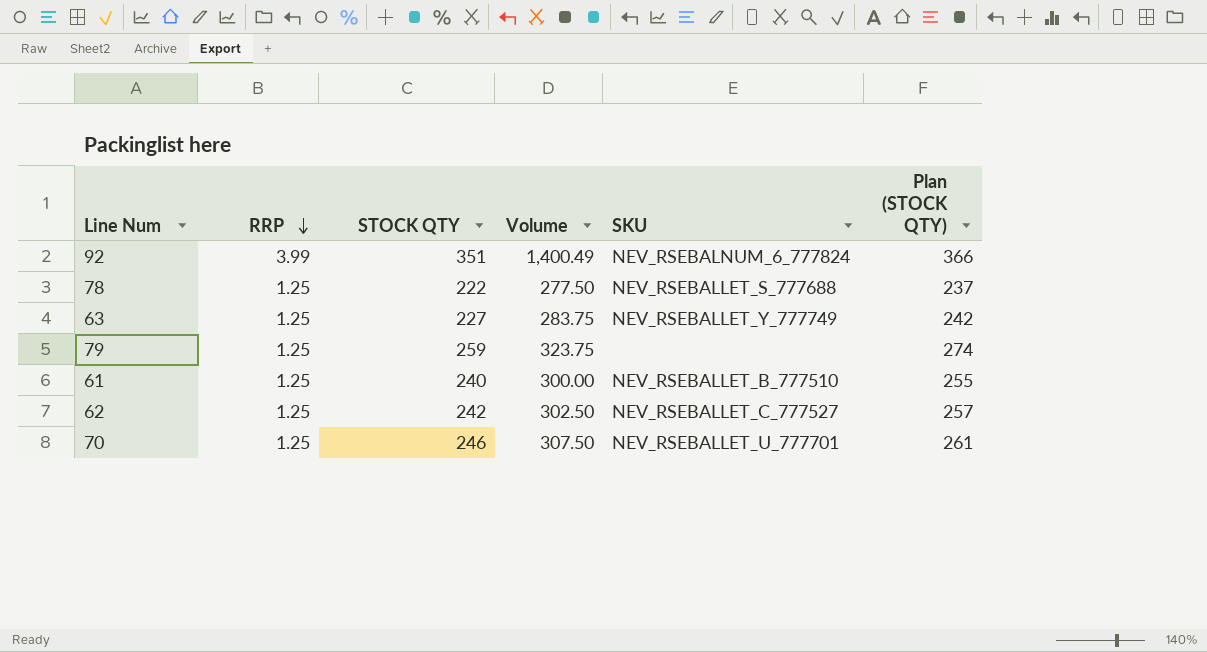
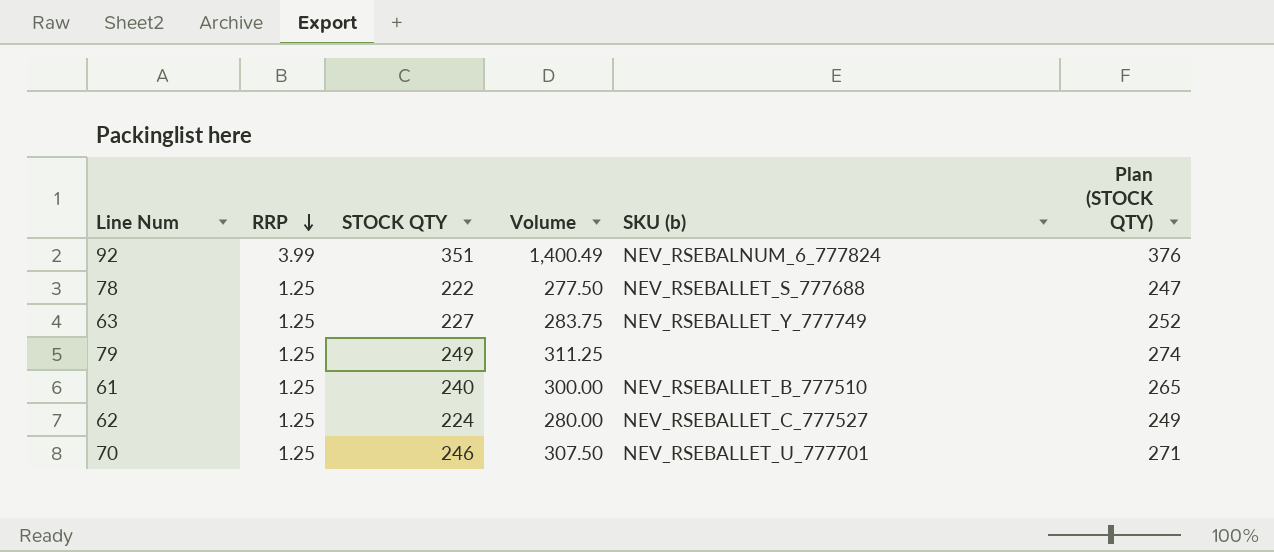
column name: SKU -> SKU (b)
column Plan (STOCK QTY) | formula: [STOCK QTY] + 15 -> [STOCK QTY] + 25
79 | STOCK QTY: 259 -> 249
79 | Volume: 323.75 -> 311.25
62 | STOCK QTY: 242 -> 224
62 | Volume: 302.50 -> 280.00

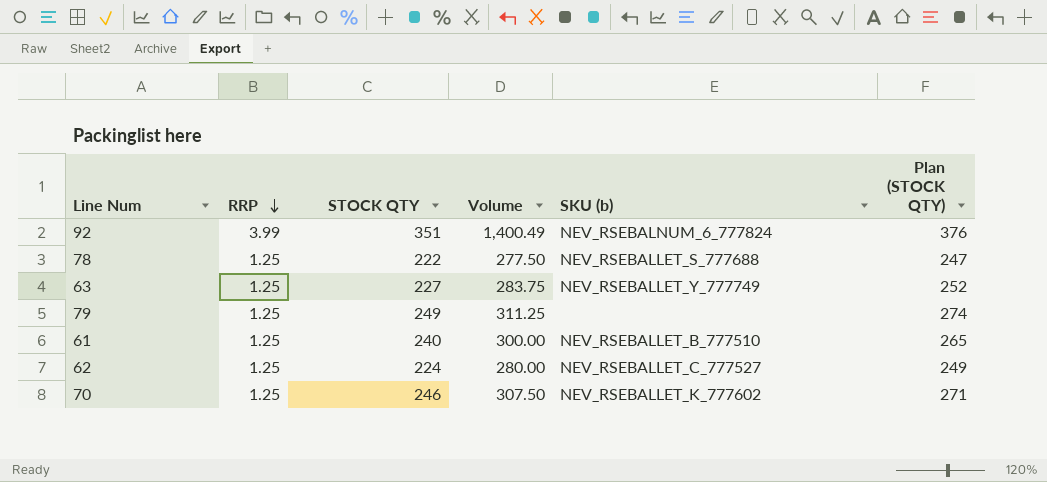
70 | SKU (b): NEV_RSEBALLET_U_777701 -> NEV_RSEBALLET_K_777602

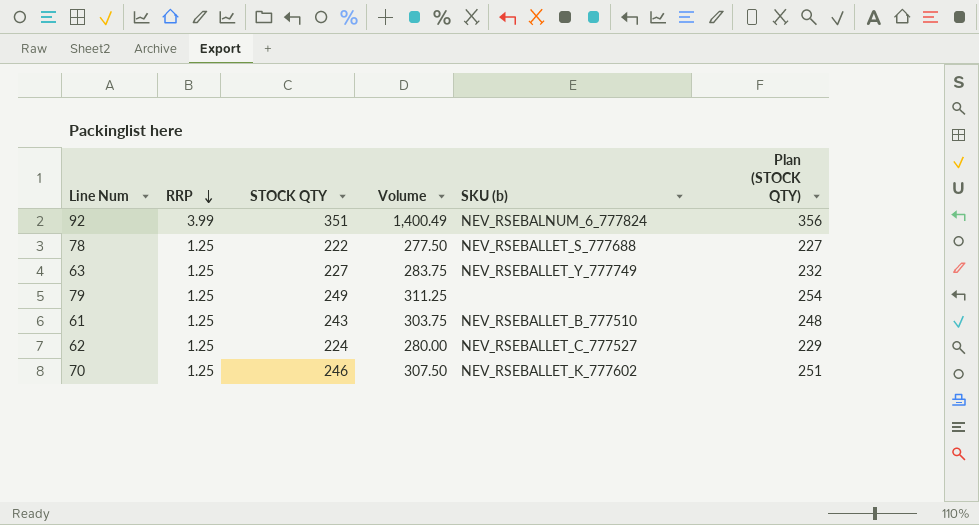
column Plan (STOCK QTY) | formula: [STOCK QTY] + 25 -> [STOCK QTY] + 5
61 | STOCK QTY: 240 -> 243
61 | Volume: 300.00 -> 303.75

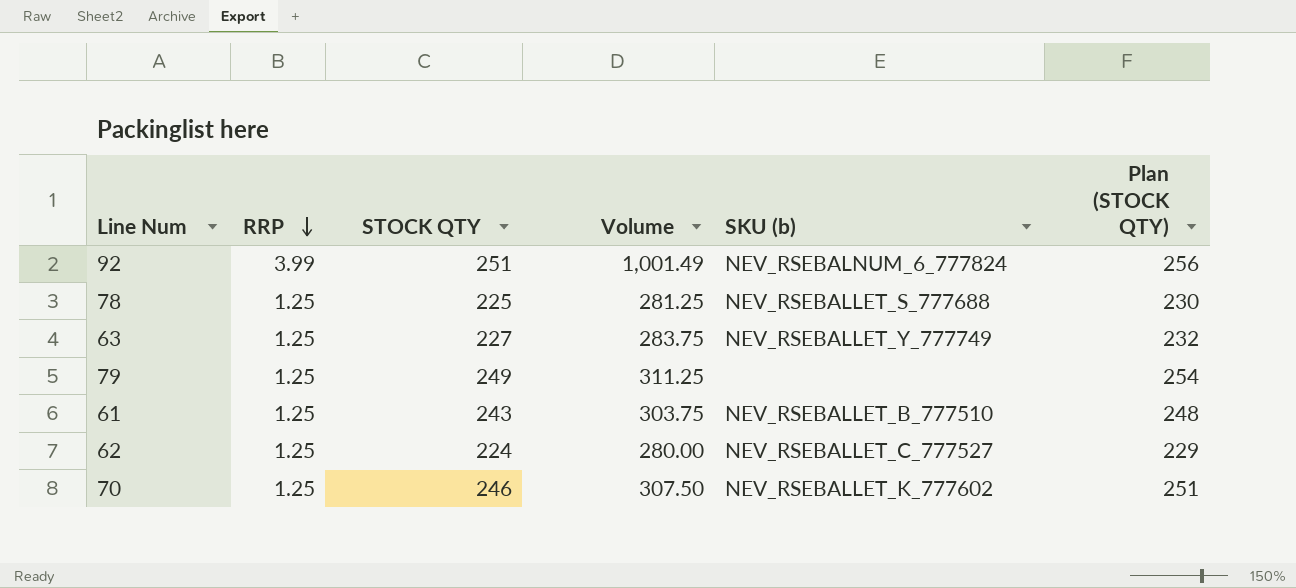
92 | STOCK QTY: 351 -> 251
92 | Volume: 1,400.49 -> 1,001.49
92 | Plan (STOCK QTY): 356 -> 256
78 | STOCK QTY: 222 -> 225
78 | Volume: 277.50 -> 281.25
78 | Plan (STOCK QTY): 227 -> 230

